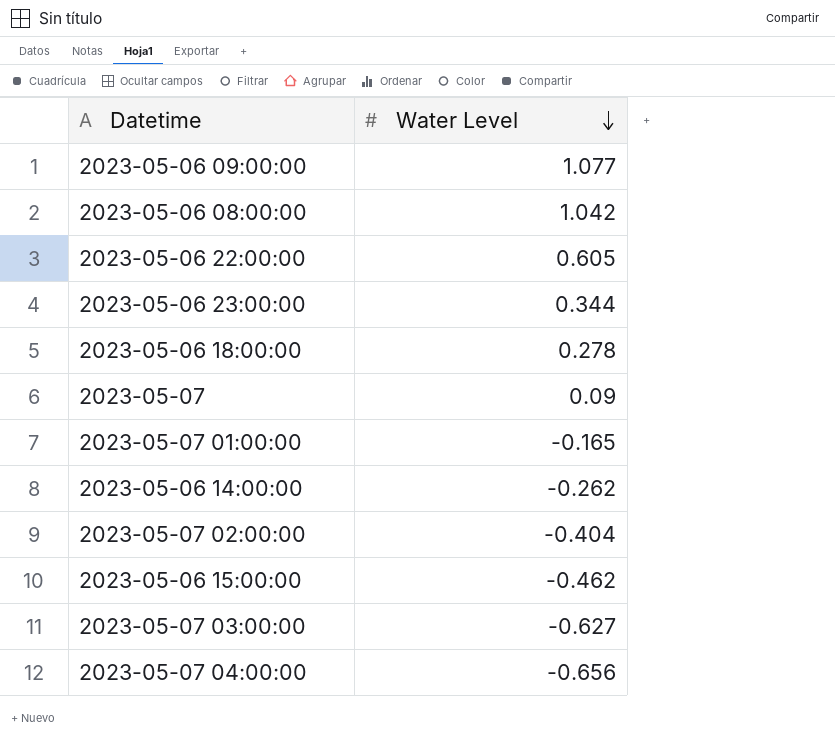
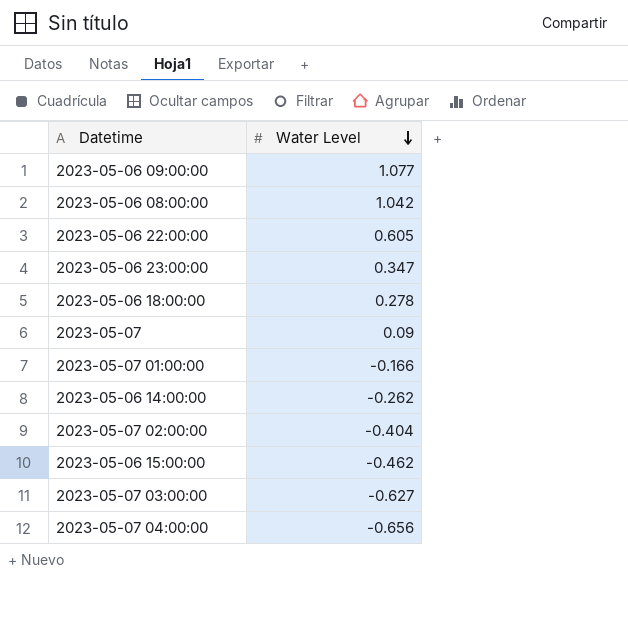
2023-05-06 23:00:00 | Water Level: 0.344 -> 0.347
2023-05-07 01:00:00 | Water Level: -0.165 -> -0.166

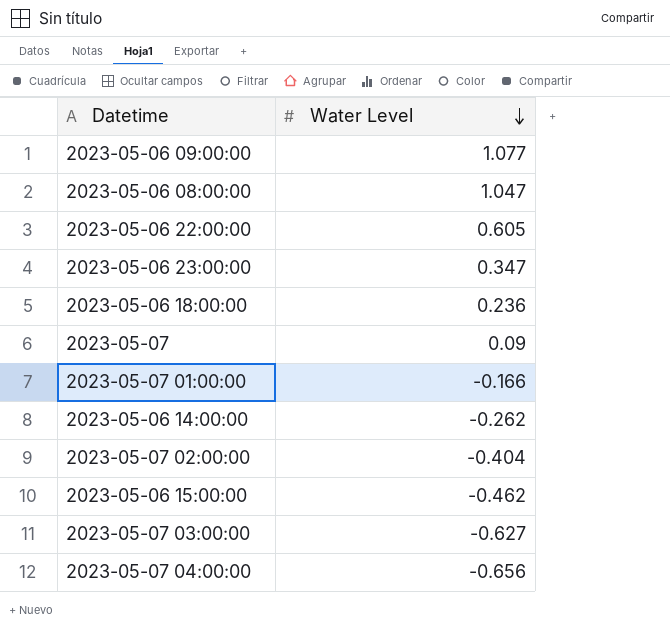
2023-05-06 08:00:00 | Water Level: 1.042 -> 1.047
2023-05-06 18:00:00 | Water Level: 0.278 -> 0.236

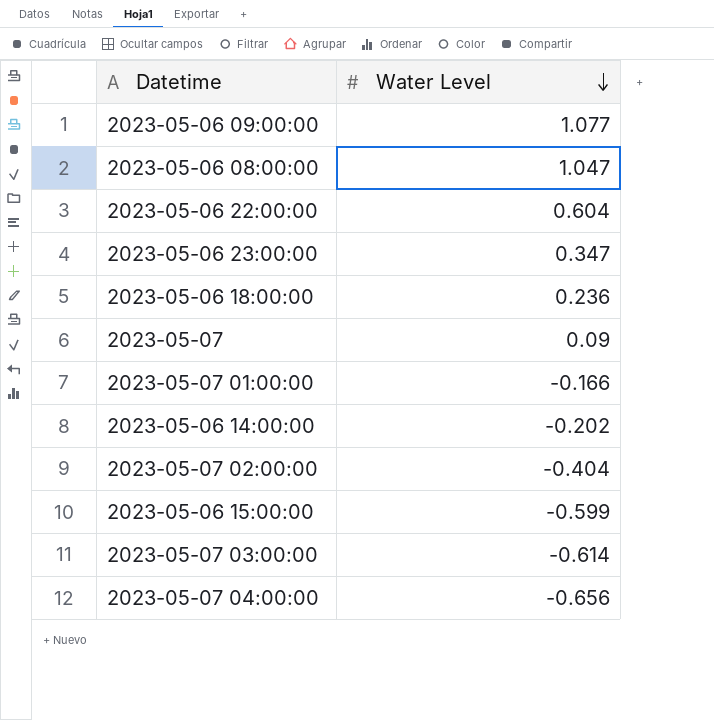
2023-05-06 22:00:00 | Water Level: 0.605 -> 0.604
2023-05-06 14:00:00 | Water Level: -0.262 -> -0.202
2023-05-06 15:00:00 | Water Level: -0.462 -> -0.599
2023-05-07 03:00:00 | Water Level: -0.627 -> -0.614

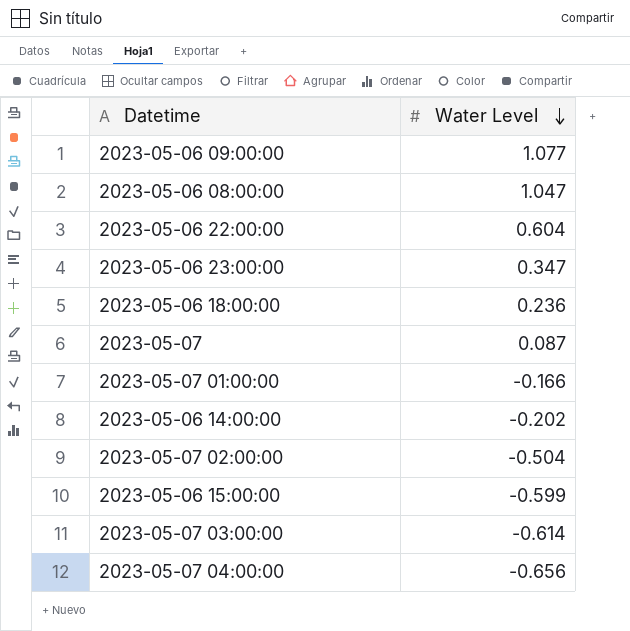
2023-05-07 | Water Level: 0.09 -> 0.087
2023-05-07 02:00:00 | Water Level: -0.404 -> -0.504

